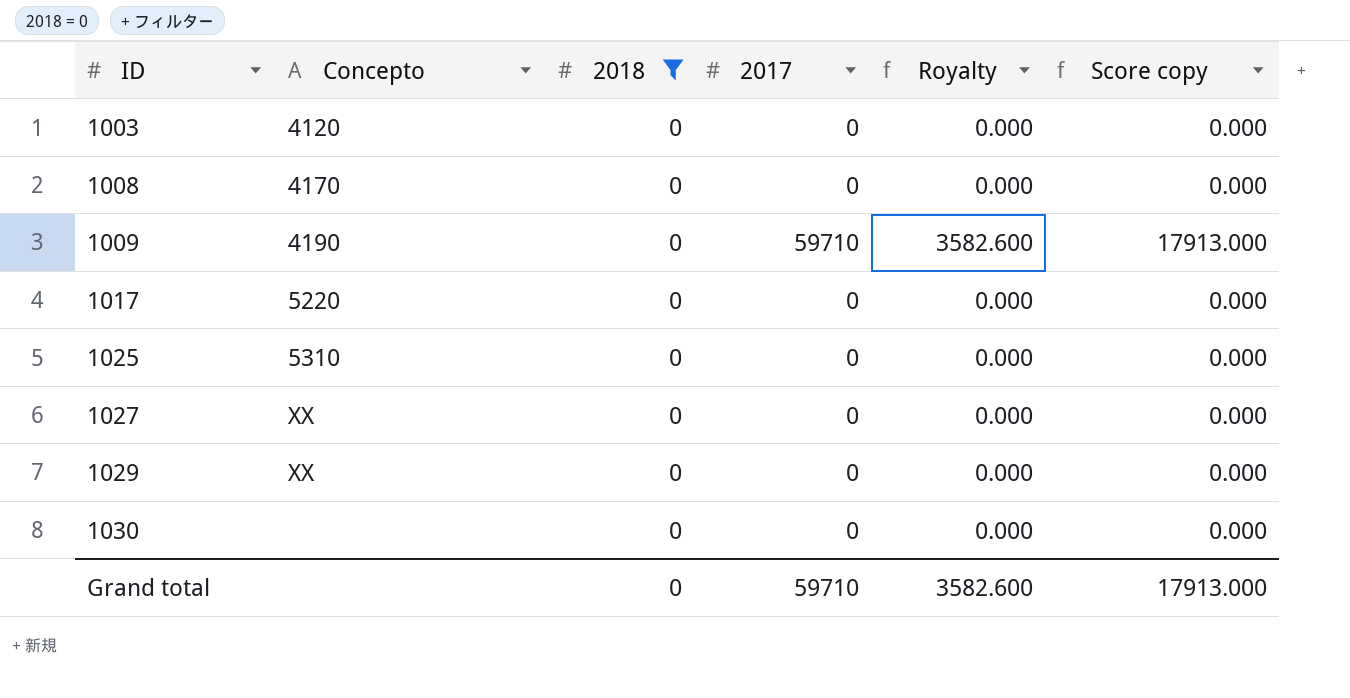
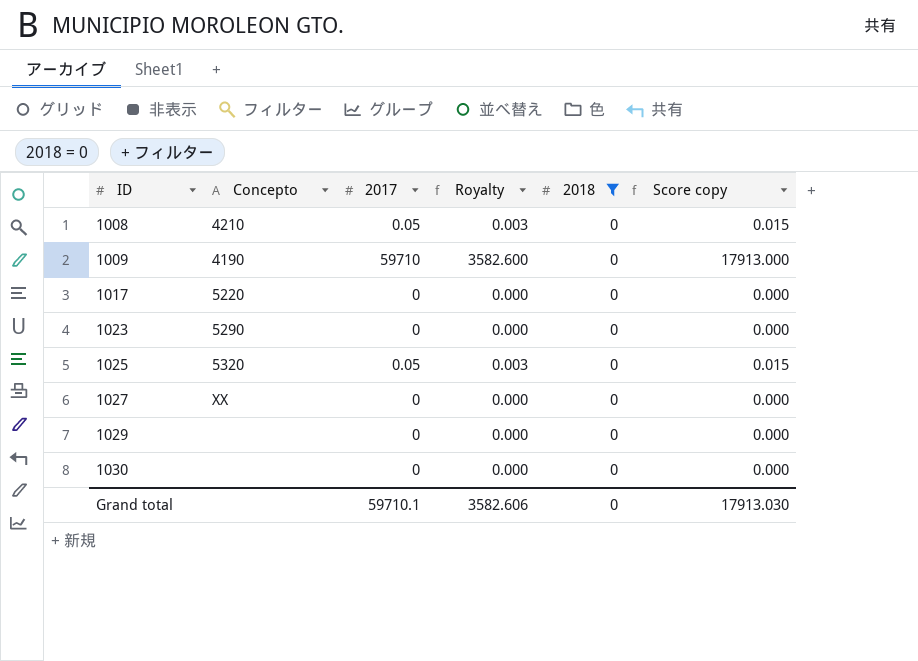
column 2018 | position: 3 -> 5
row 1003: 4120 | 0 | 0 | 0.000 | 0.000 -> none
1008 | Concepto: 4170 -> 4210
1008 | 2017: 0 -> 0.05
1008 | Royalty: 0.000 -> 0.003
1008 | Score copy: 0.000 -> 0.015
row 1023: none -> 5290 | 0 | 0.000 | 0 | 0.000
1025 | Concepto: 5310 -> 5320
1025 | 2017: 0 -> 0.05
1025 | Royalty: 0.000 -> 0.003
1025 | Score copy: 0.000 -> 0.015
1029 | Concepto: XX -> none
Grand total | 2017: 59710 -> 59710.1
Grand total | Royalty: 3582.600 -> 3582.606
Grand total | Score copy: 17913.000 -> 17913.030

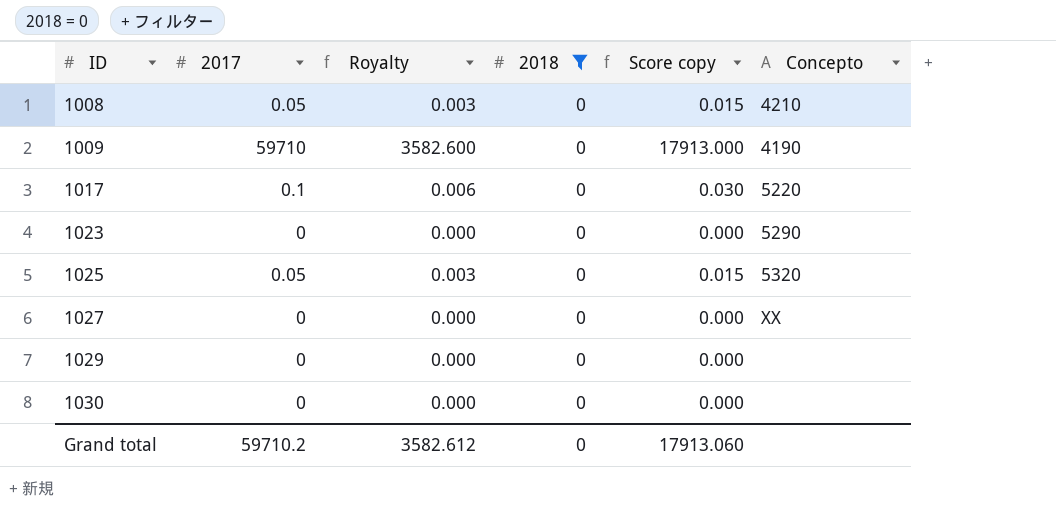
column Concepto | position: 2 -> 6
1017 | 2017: 0 -> 0.1
1017 | Royalty: 0.000 -> 0.006
1017 | Score copy: 0.000 -> 0.030
Grand total | 2017: 59710.1 -> 59710.2
Grand total | Royalty: 3582.606 -> 3582.612
Grand total | Score copy: 17913.030 -> 17913.060

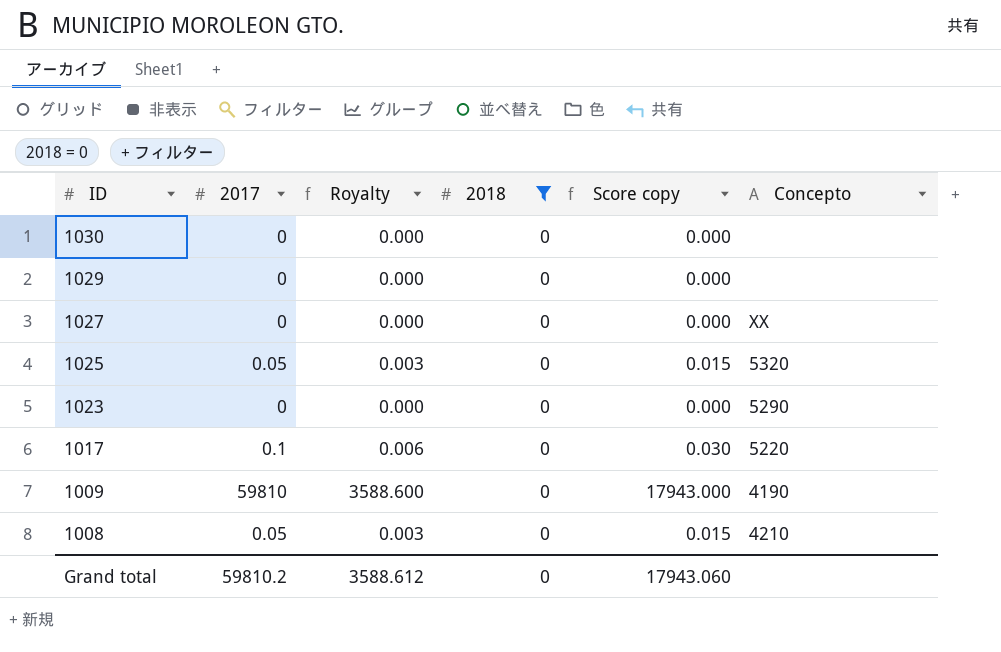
row order: ID ascending -> ID descending
1009 | 2017: 59710 -> 59810
1009 | Royalty: 3582.600 -> 3588.600
1009 | Score copy: 17913.000 -> 17943.000
Grand total | 2017: 59710.2 -> 59810.2
Grand total | Royalty: 3582.612 -> 3588.612
Grand total | Score copy: 17913.060 -> 17943.060

